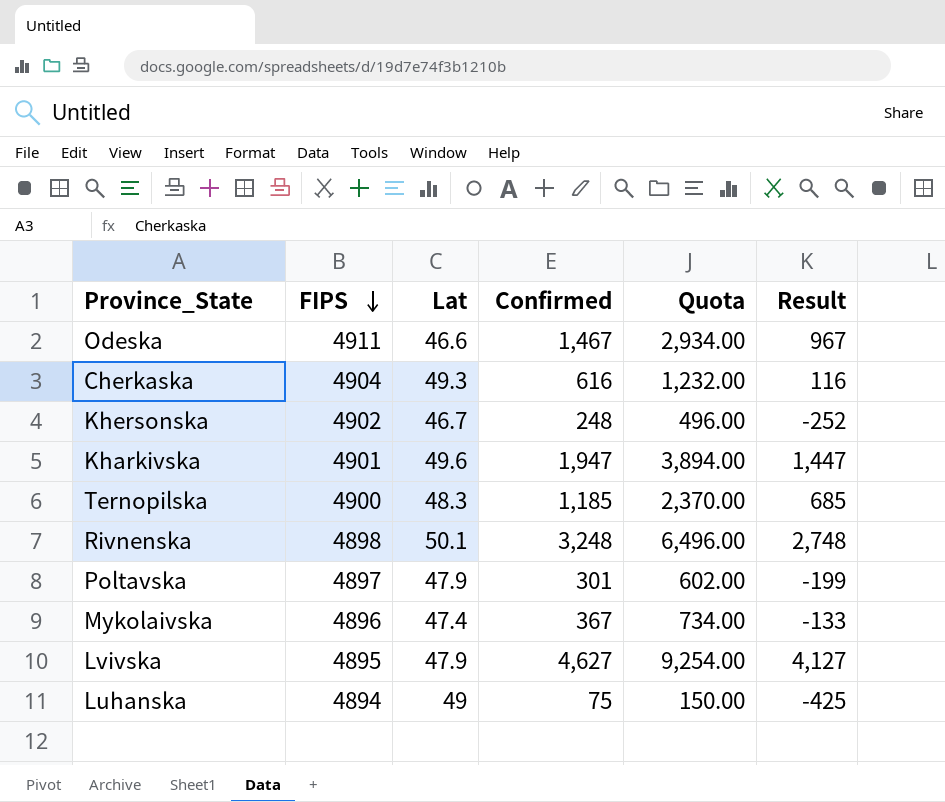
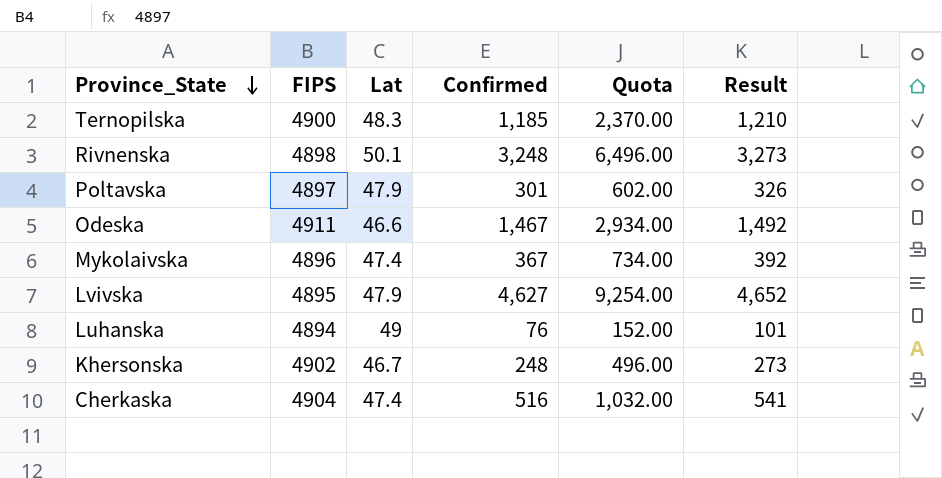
row order: FIPS descending -> Province_State descending
column Result | formula: [Confirmed] - 500 -> [Confirmed] + 25
row Kharkivska: 4901 | 49.6 | 1,947 | 3,894.00 | 1,447 -> none
Luhanska | Confirmed: 75 -> 76
Luhanska | Quota: 150.00 -> 152.00
Cherkaska | Lat: 49.3 -> 47.4
Cherkaska | Confirmed: 616 -> 516
Cherkaska | Quota: 1,232.00 -> 1,032.00

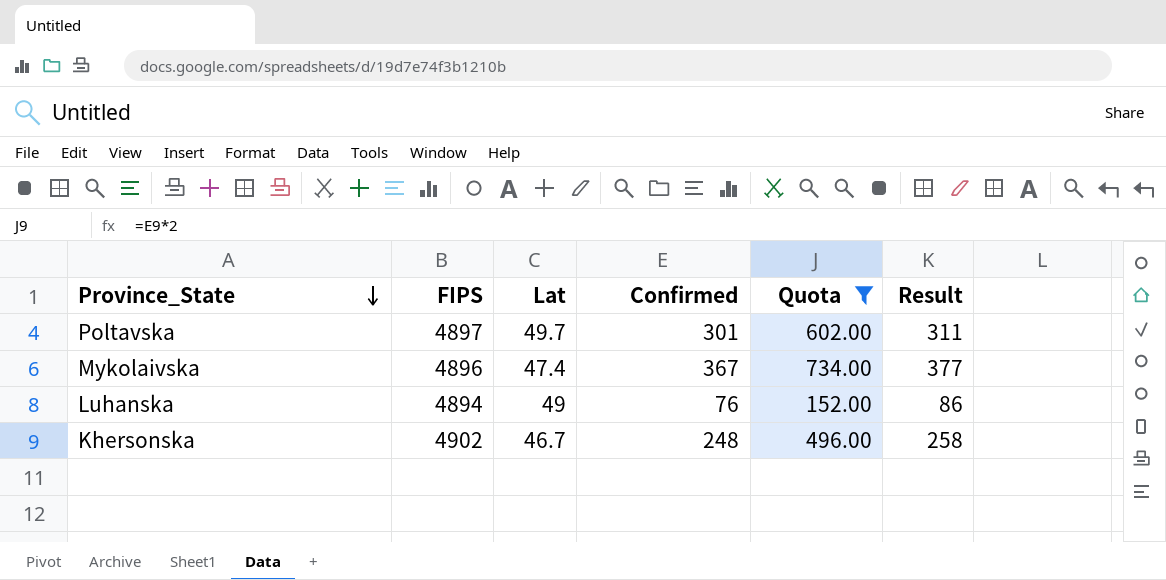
filter: none -> Quota <= 734.00
column Result | formula: [Confirmed] + 25 -> [Confirmed] + 10
Poltavska | Lat: 47.9 -> 49.7

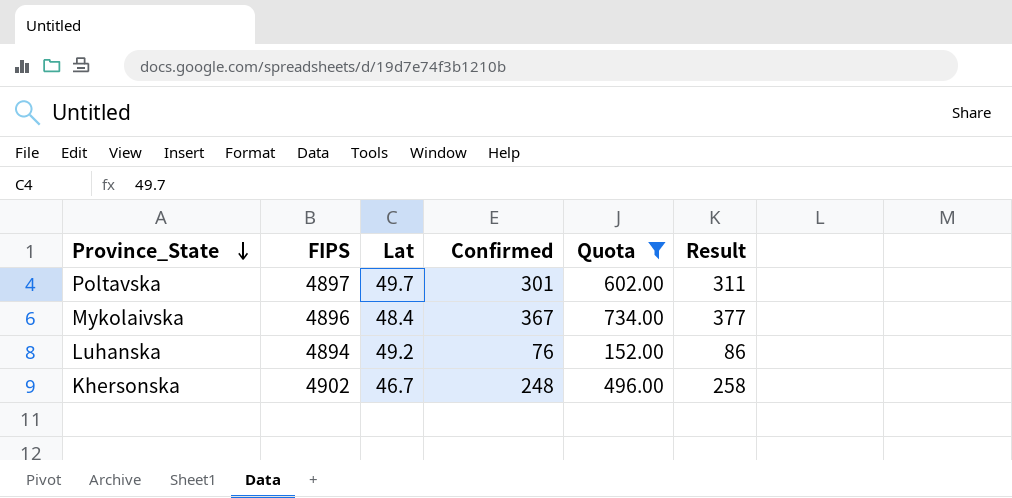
Mykolaivska | Lat: 47.4 -> 48.4
Luhanska | Lat: 49 -> 49.2

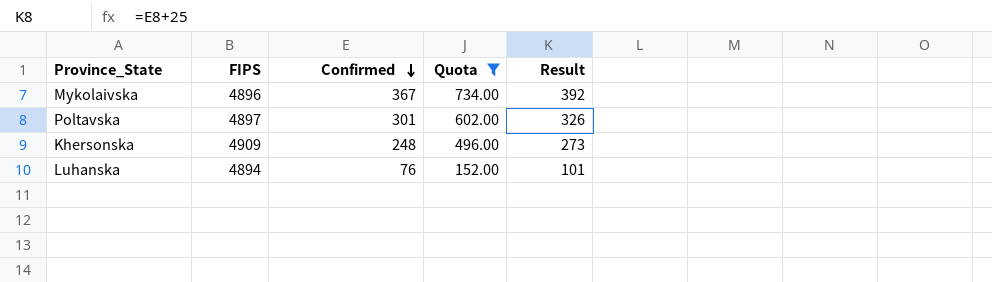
row order: Province_State descending -> Confirmed descending
column Lat | position: 3 -> none
column Result | formula: [Confirmed] + 10 -> [Confirmed] + 25
Khersonska | FIPS: 4902 -> 4909

